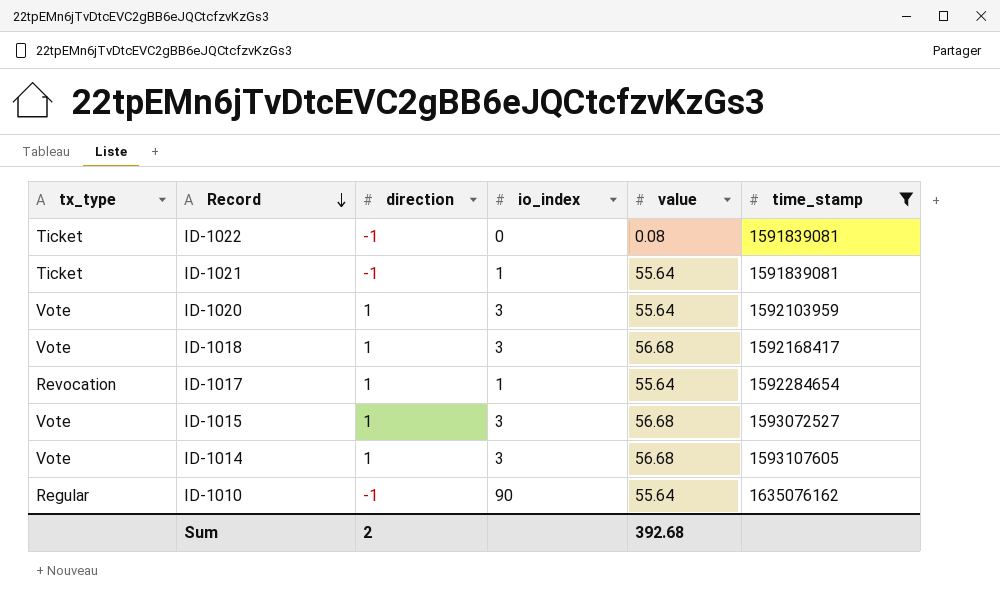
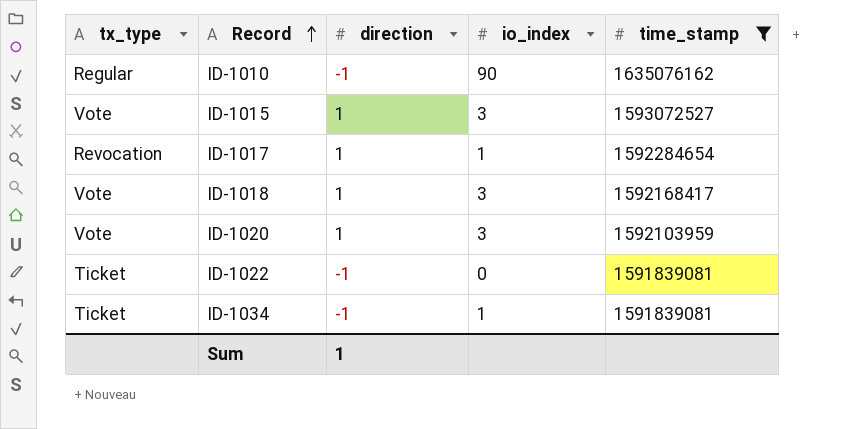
row order: Record descending -> Record ascending
column value | position: 5 -> none
row ID-1021: Ticket | -1 | 1 | 55.64 | 1591839081 -> none
row ID-1014: Vote | 1 | 3 | 56.68 | 1593107605 -> none
row ID-1034: none -> Ticket | -1 | 1 | 1591839081
Sum | direction: 2 -> 1

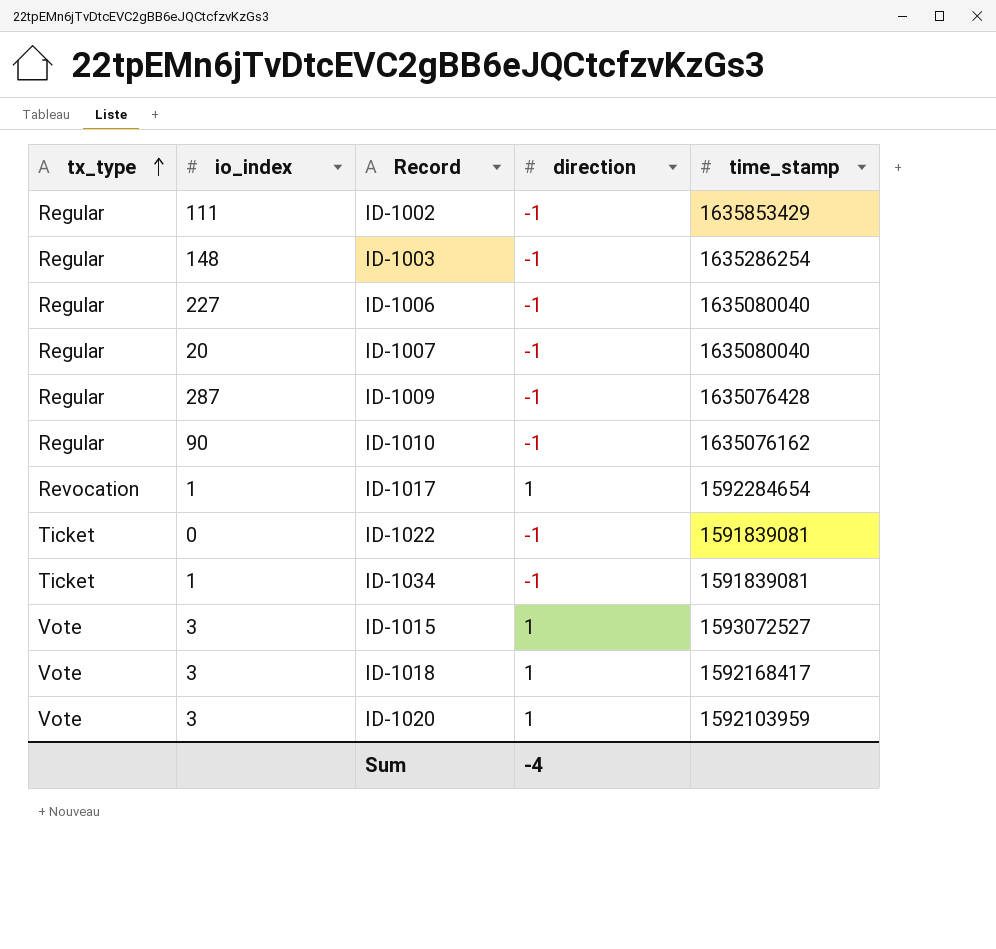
filter: time_stamp <= 1635076162 -> none
row order: Record ascending -> tx_type ascending
column io_index | position: 4 -> 2
Sum | direction: 1 -> -4

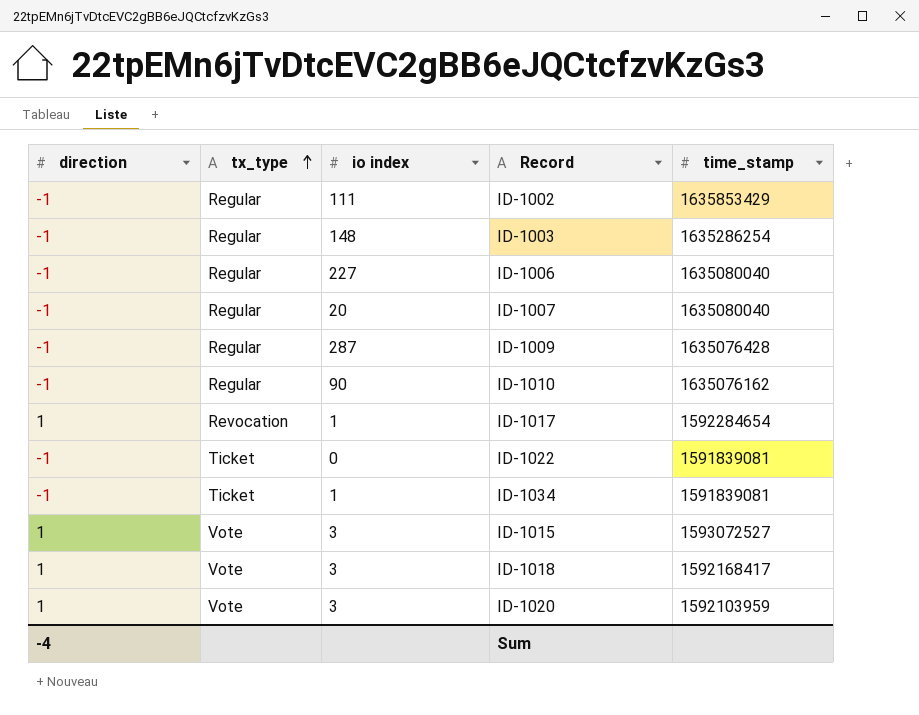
column direction | position: 4 -> 1
column name: io_index -> io index

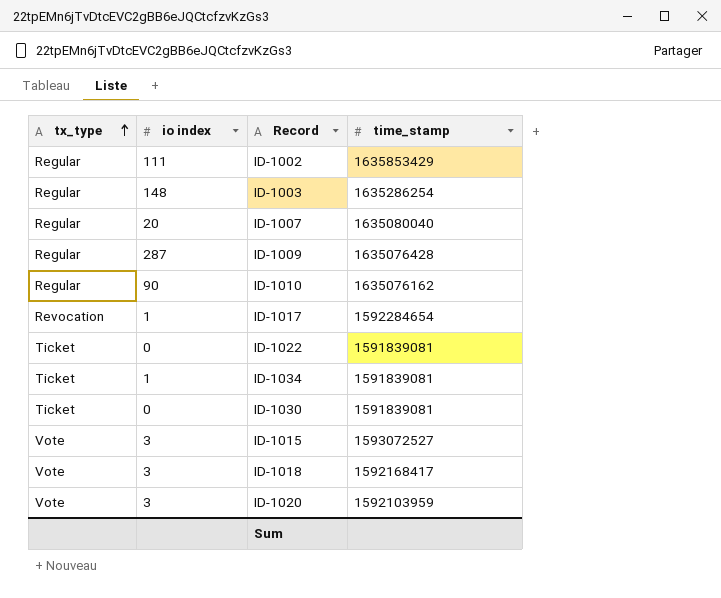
column direction | position: 1 -> none
row ID-1006: -1 | Regular | 227 | 1635080040 -> none
row ID-1030: none -> Ticket | 0 | 1591839081

